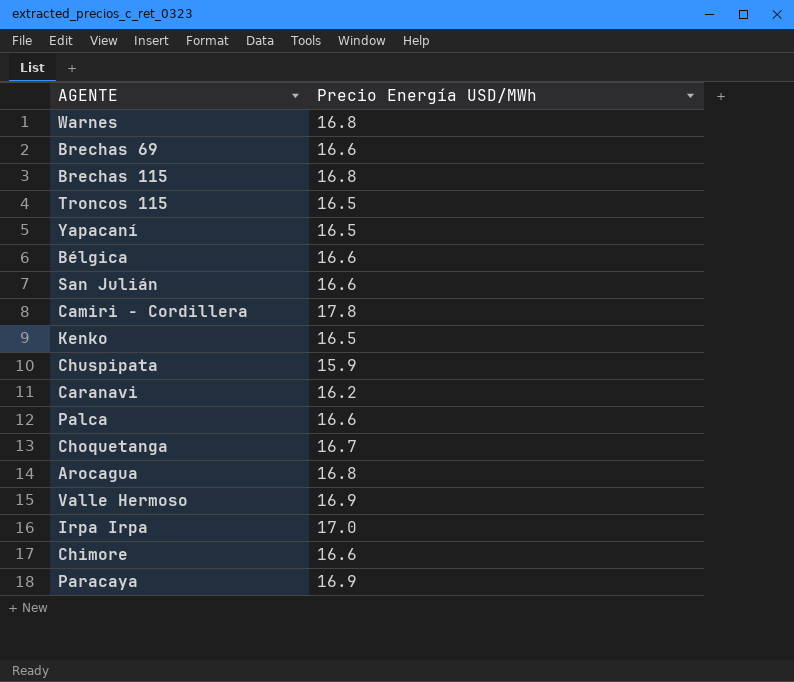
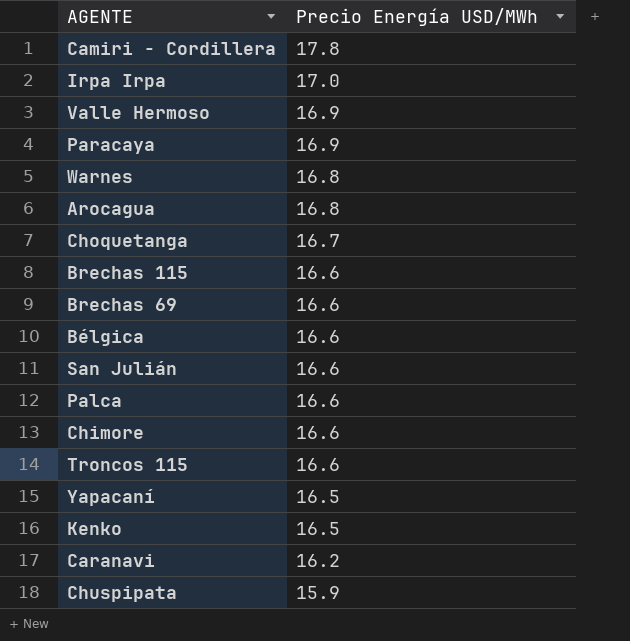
row order: none -> Precio Energía USD/MWh descending
Brechas 115 | Precio Energía USD/MWh: 16.8 -> 16.6
Troncos 115 | Precio Energía USD/MWh: 16.5 -> 16.6

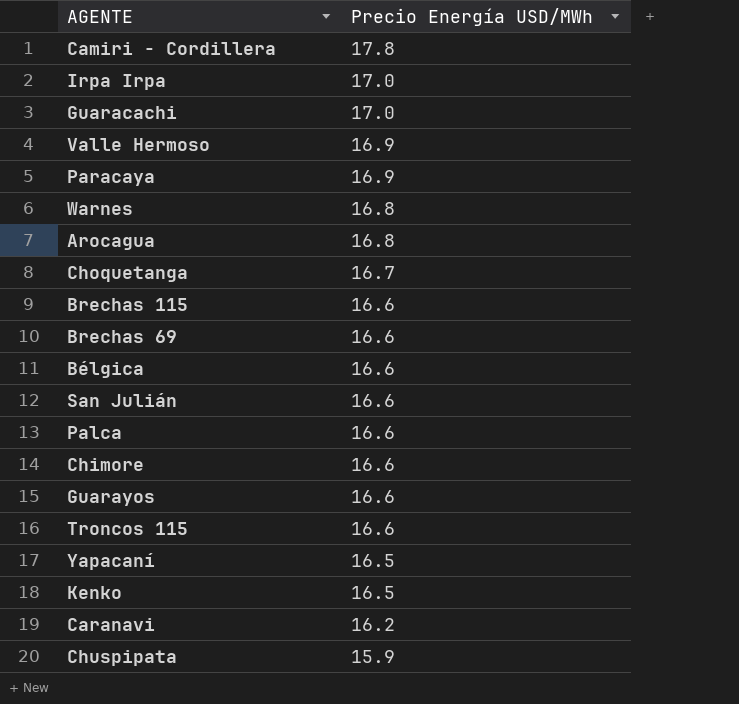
row Guaracachi: none -> 17.0
row Guarayos: none -> 16.6

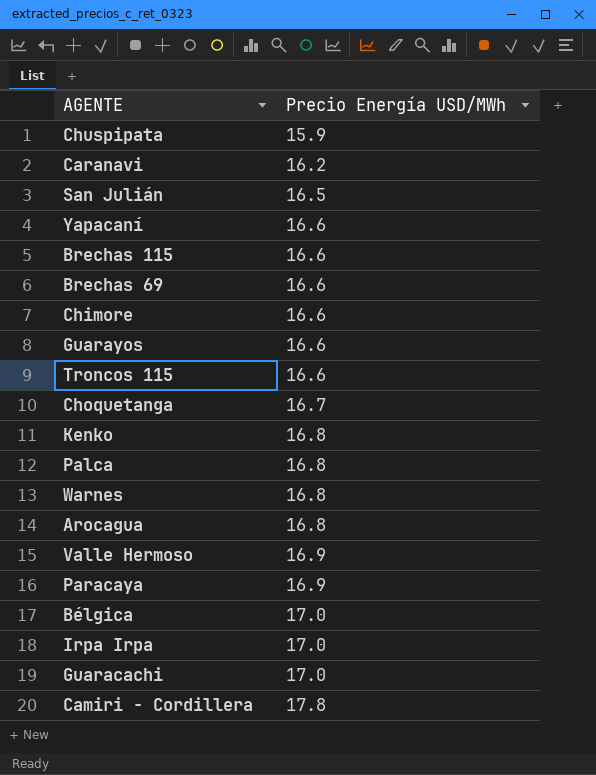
row order: Precio Energía USD/MWh descending -> Precio Energía USD/MWh ascending
San Julián | Precio Energía USD/MWh: 16.6 -> 16.5
Yapacaní | Precio Energía USD/MWh: 16.5 -> 16.6
Kenko | Precio Energía USD/MWh: 16.5 -> 16.8
Palca | Precio Energía USD/MWh: 16.6 -> 16.8
Bélgica | Precio Energía USD/MWh: 16.6 -> 17.0

